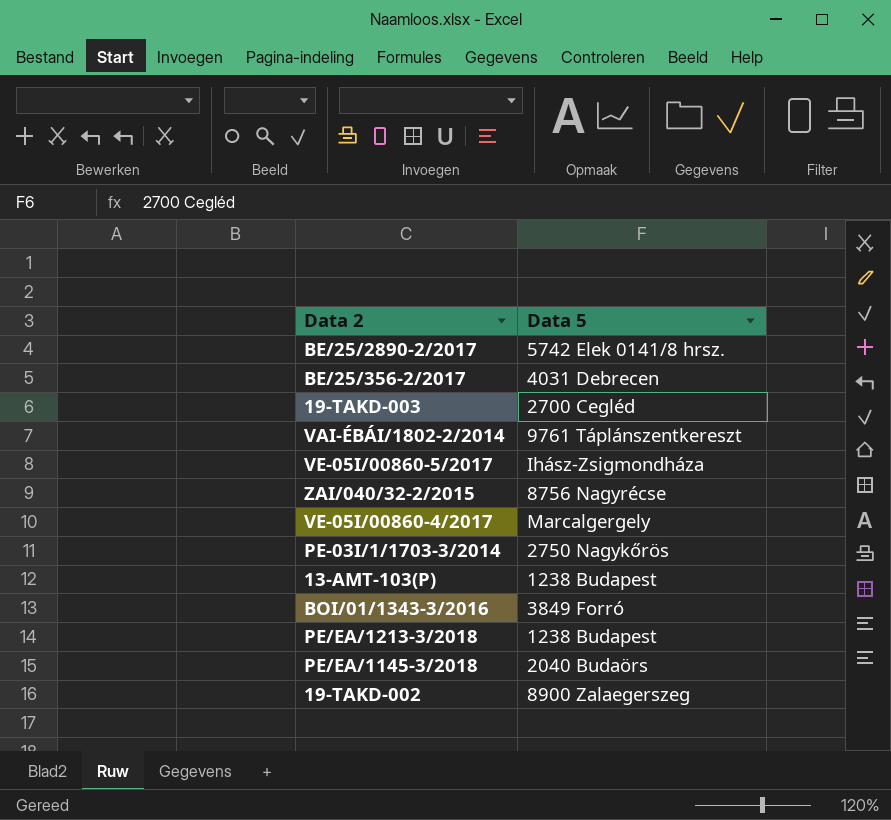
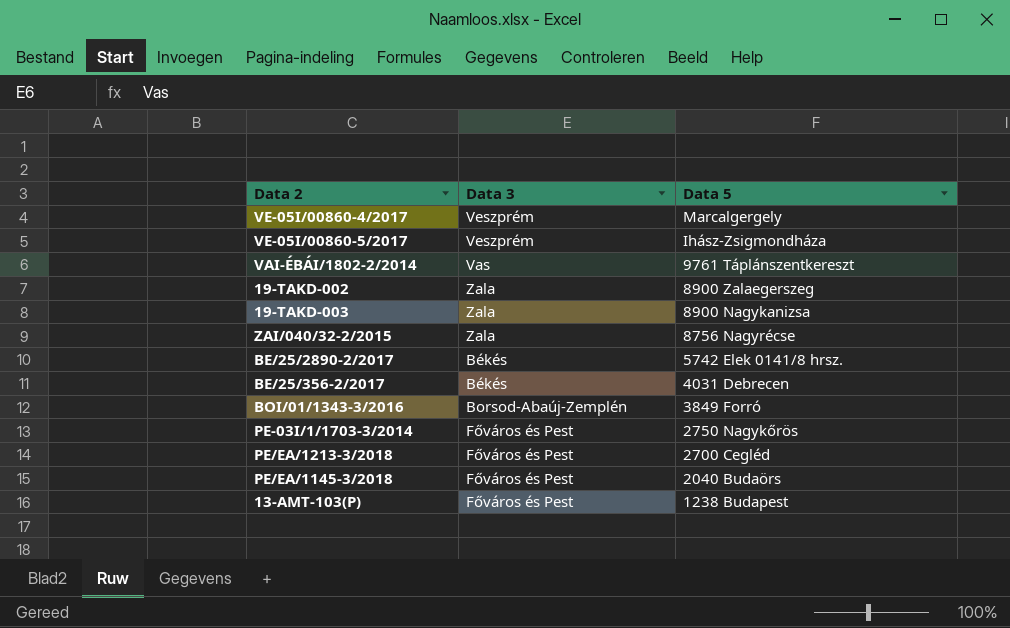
row order: none -> Data 5 descending
column Data 3 | position: none -> 2
19-TAKD-003 | Data 5: 2700 Cegléd -> 8900 Nagykanizsa
PE/EA/1213-3/2018 | Data 5: 1238 Budapest -> 2700 Cegléd

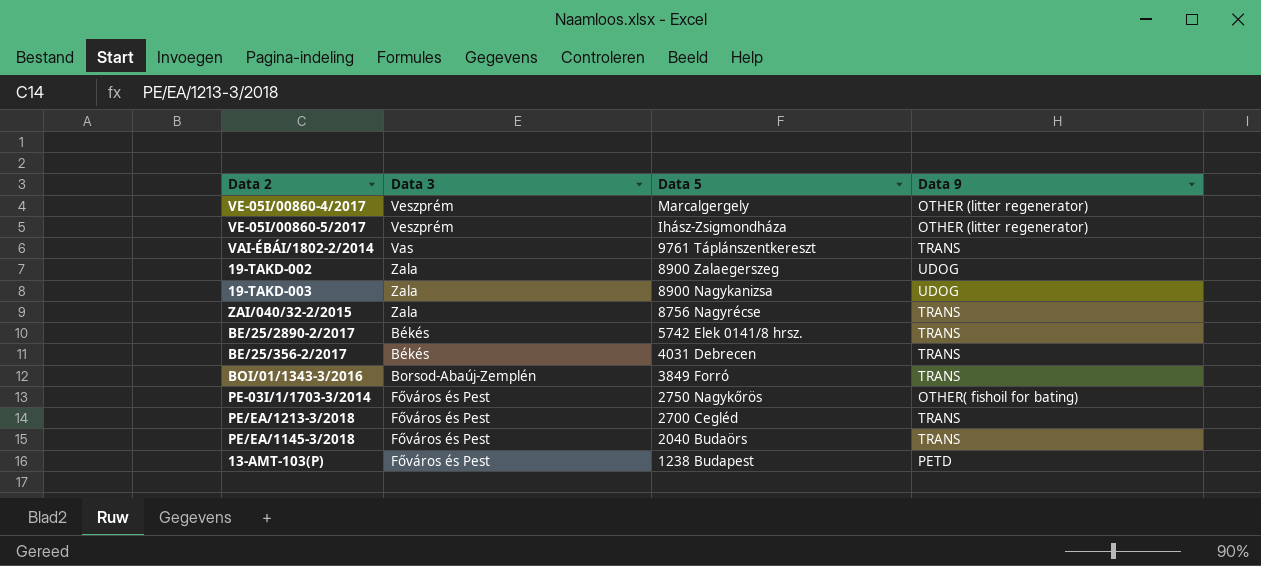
column Data 9 | position: none -> 4

